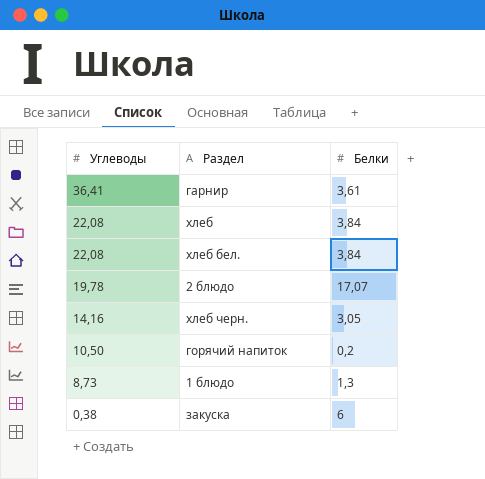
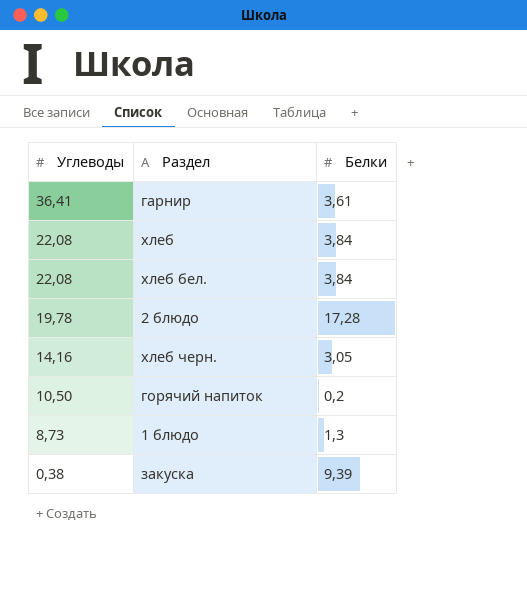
2 блюдо | Белки: 17,07 -> 17,28
закуска | Белки: 6 -> 9,39

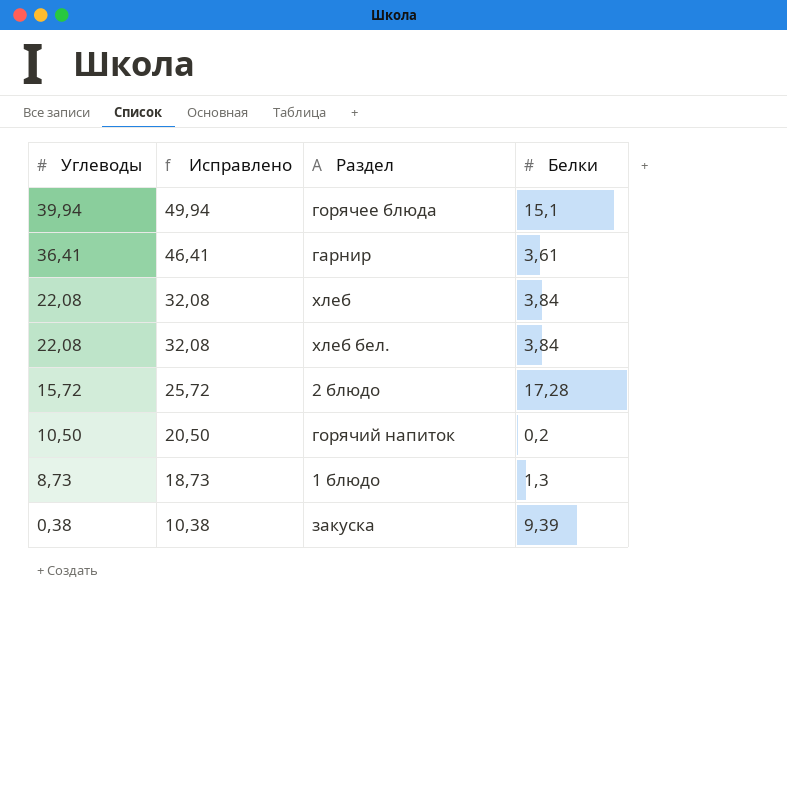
column Исправлено | formula: none -> [Углеводы] + 10
row хлеб черн.: 14,16 | 3,05 -> none
row горячее блюда: none -> 39,94 | 49,94 | 15,1
2 блюдо | Углеводы: 19,78 -> 15,72

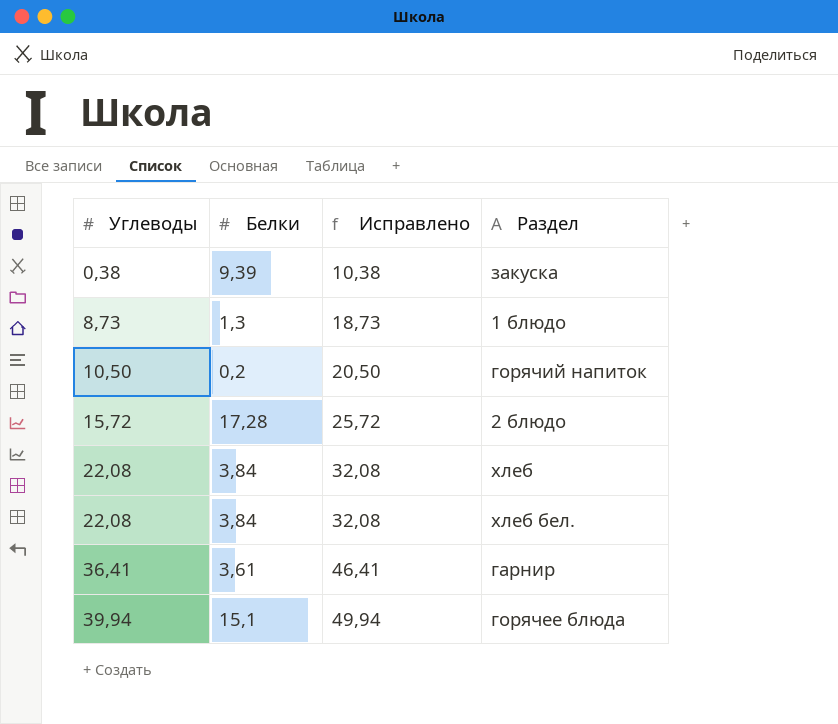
row order: Углеводы descending -> Углеводы ascending
column Белки | position: 4 -> 2

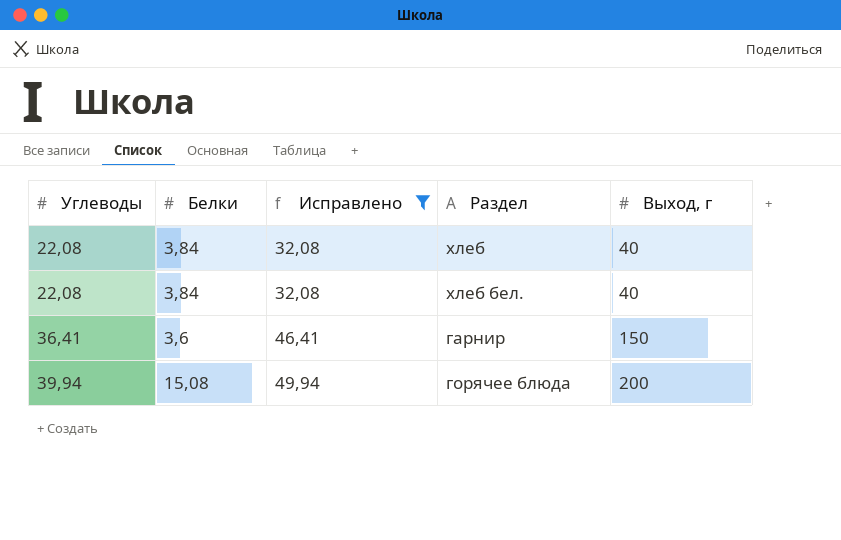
filter: none -> Исправлено >= 32,08
column Выход, г | position: none -> 5
гарнир | Белки: 3,61 -> 3,6
горячее блюда | Белки: 15,1 -> 15,08

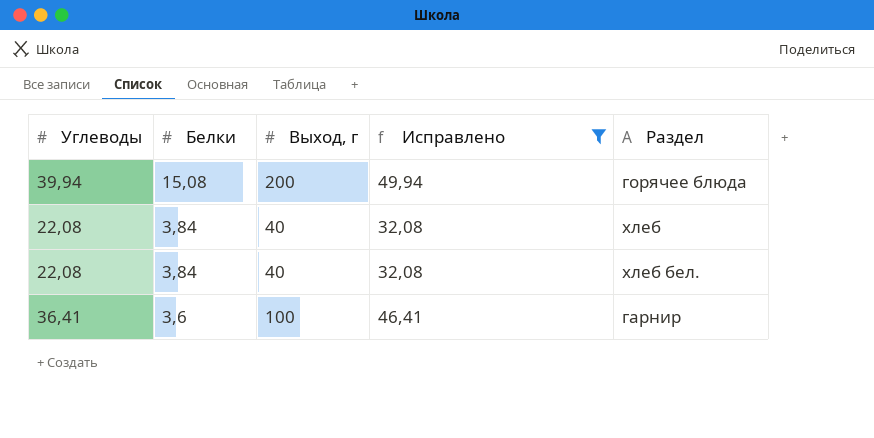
row order: Углеводы ascending -> Белки descending
column Выход, г | position: 5 -> 3
гарнир | Выход, г: 150 -> 100

